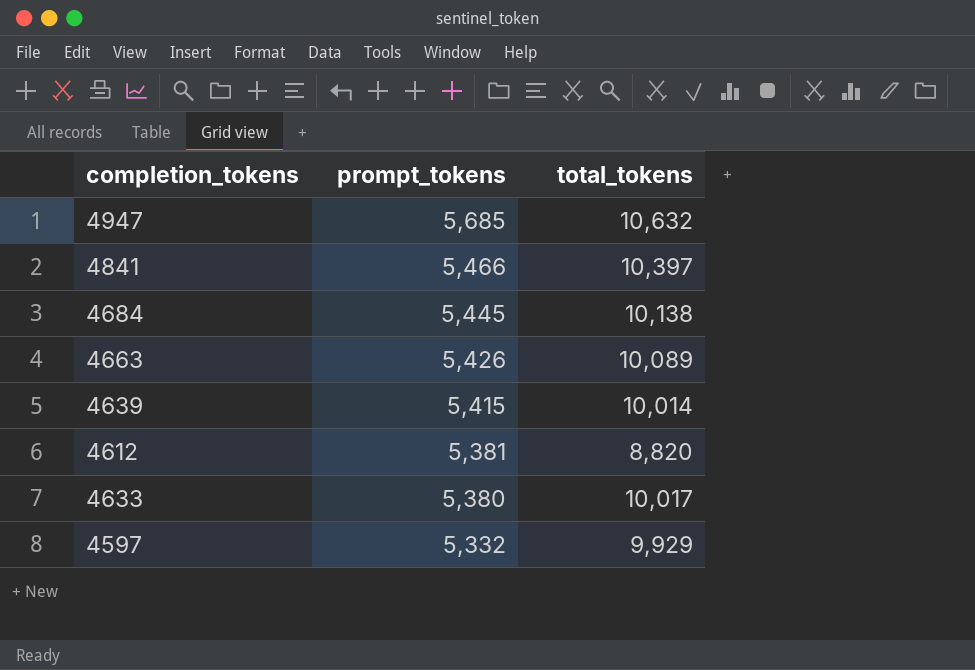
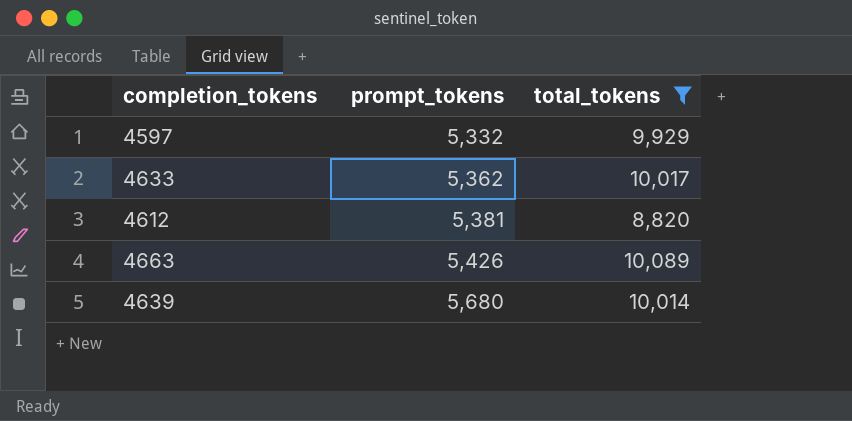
filter: none -> total_tokens <= 10,089
row order: prompt_tokens descending -> prompt_tokens ascending
4633 | prompt_tokens: 5,380 -> 5,362
4639 | prompt_tokens: 5,415 -> 5,680

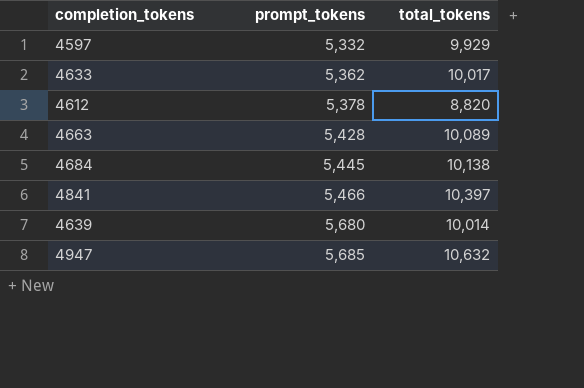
filter: total_tokens <= 10,089 -> none
4612 | prompt_tokens: 5,381 -> 5,378
4663 | prompt_tokens: 5,426 -> 5,428

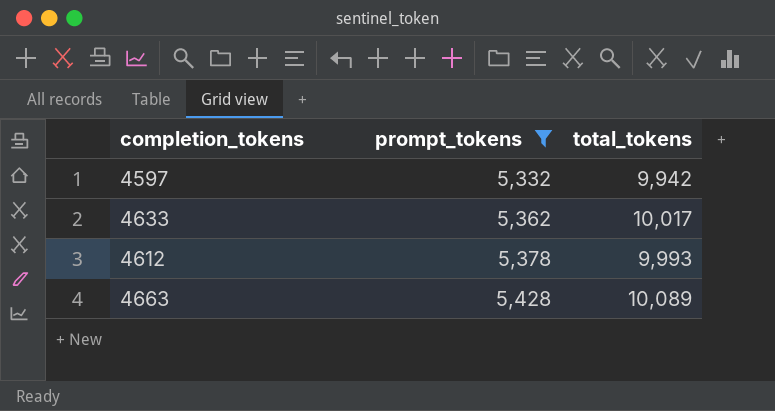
filter: none -> prompt_tokens <= 5,428
4597 | total_tokens: 9,929 -> 9,942
4612 | total_tokens: 8,820 -> 9,993

